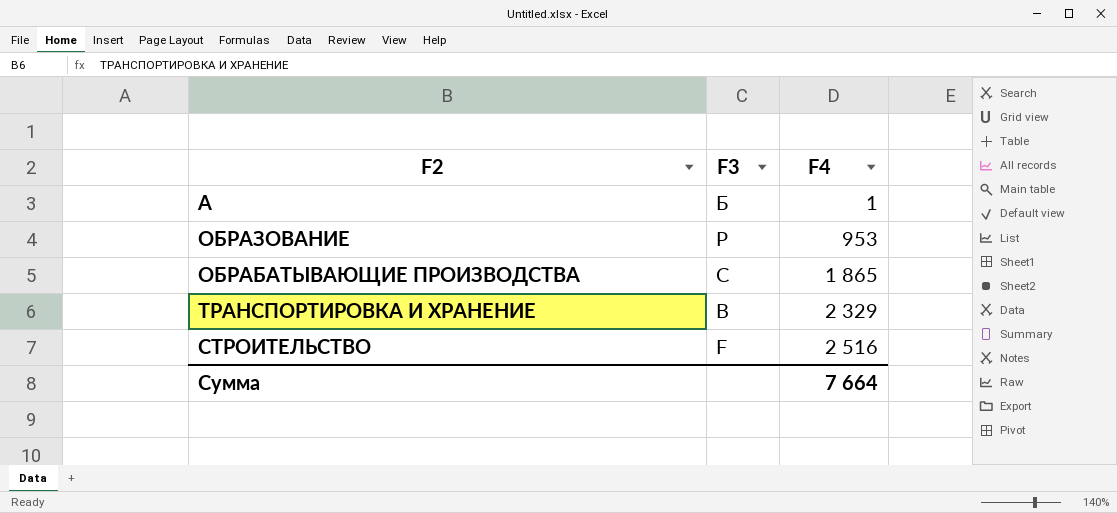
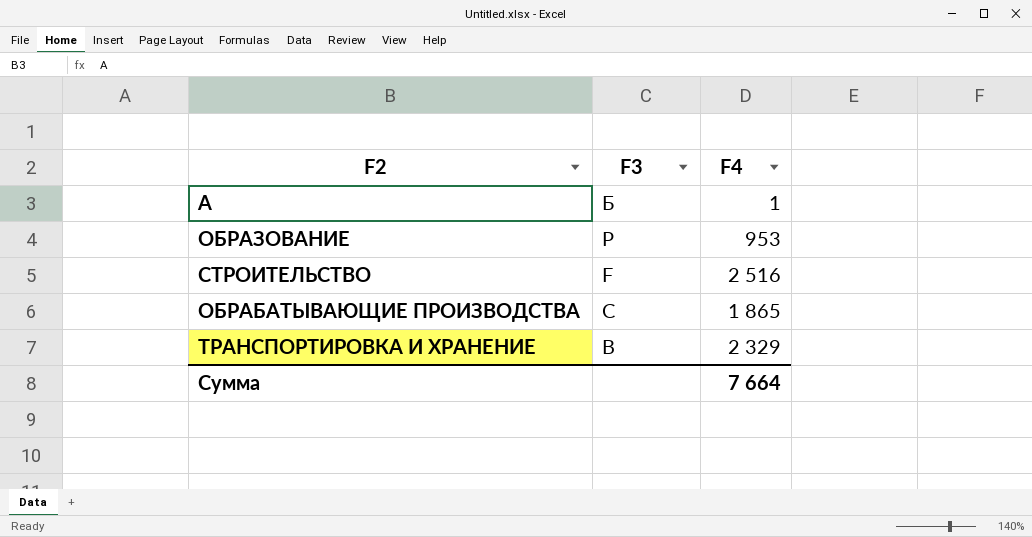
row order: F4 ascending -> F3 descending

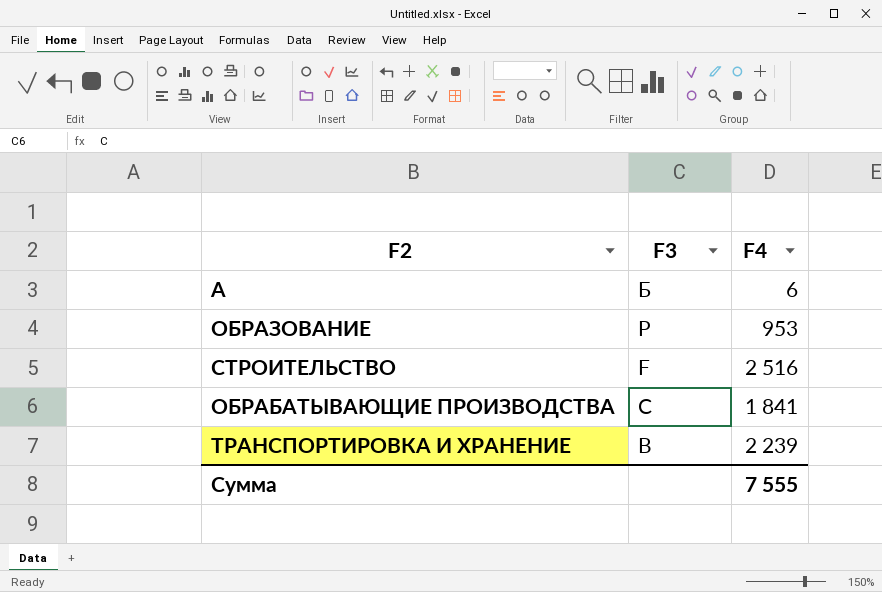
А | F4: 1 -> 6
ОБРАБАТЫВАЮЩИЕ ПРОИЗВОДСТВА | F4: 1 865 -> 1 841
ТРАНСПОРТИРОВКА И ХРАНЕНИЕ | F4: 2 329 -> 2 239
Сумма | F4: 7 664 -> 7 555

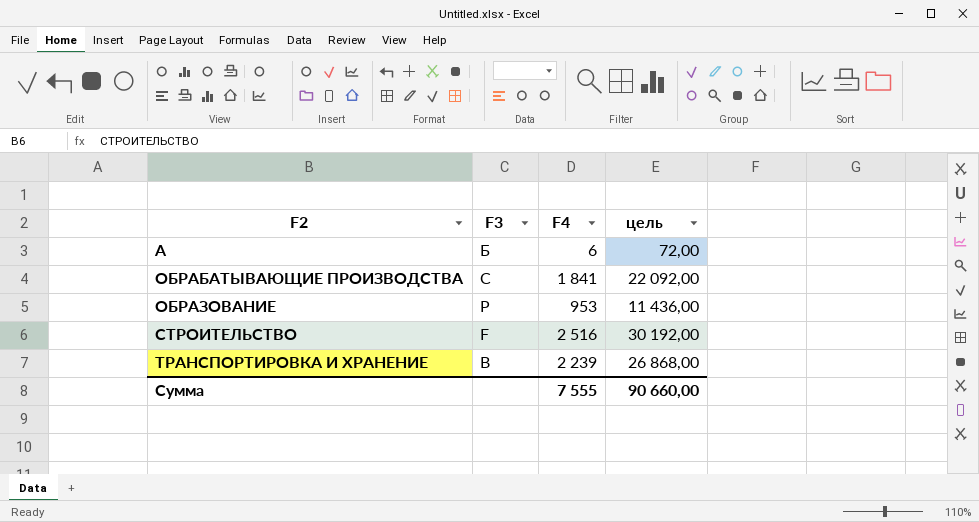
row order: F3 descending -> F2 ascending
column цель | formula: none -> [F4] * 12

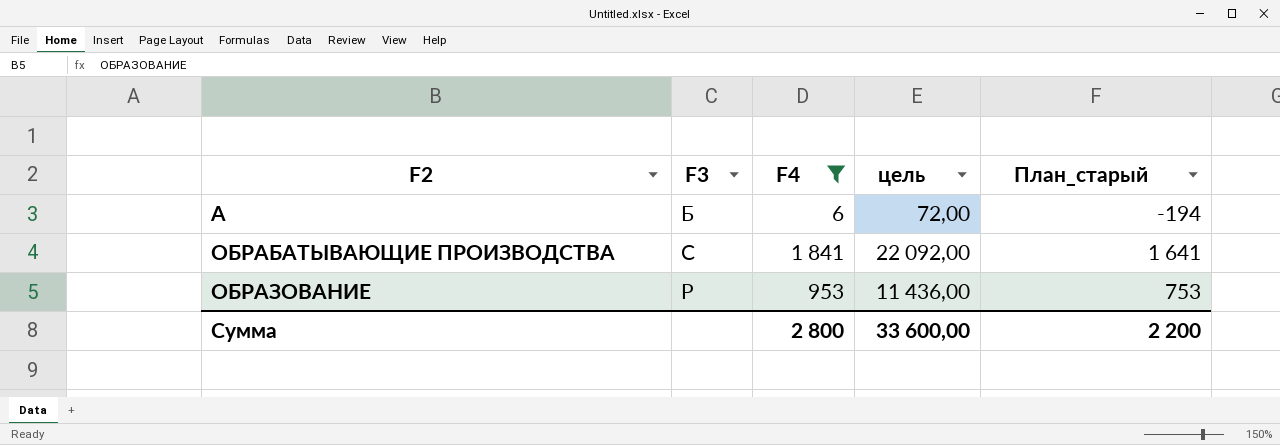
filter: none -> F4 <= 1 841
column План_старый | formula: none -> [F4] - 200
Сумма | F4: 7 555 -> 2 800
Сумма | цель: 90 660,00 -> 33 600,00

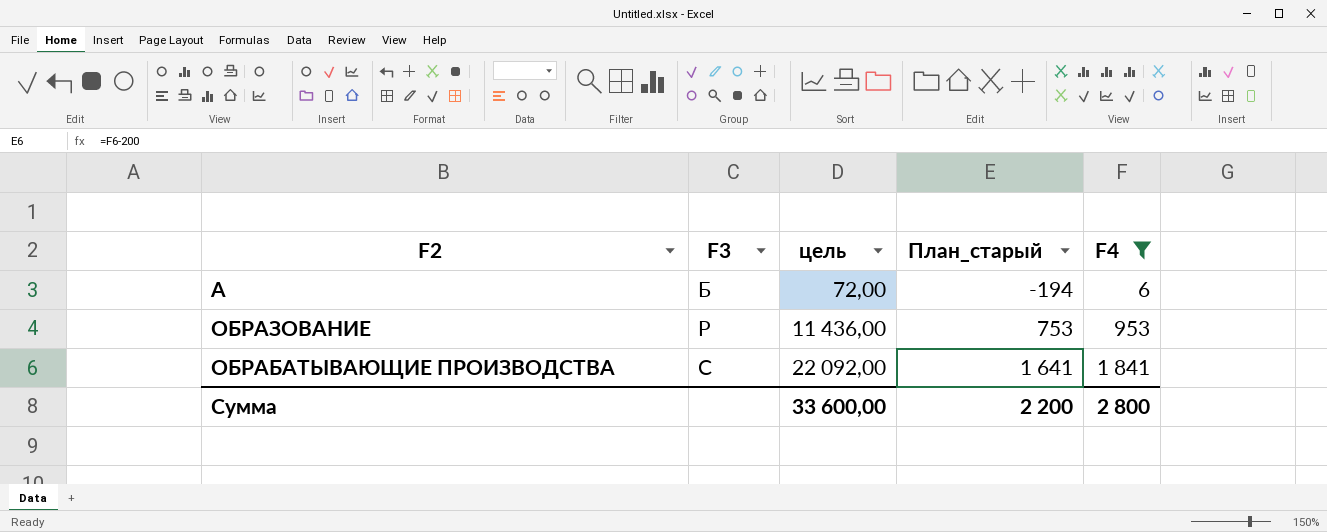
row order: F2 ascending -> F3 descending
column F4 | position: 3 -> 5

